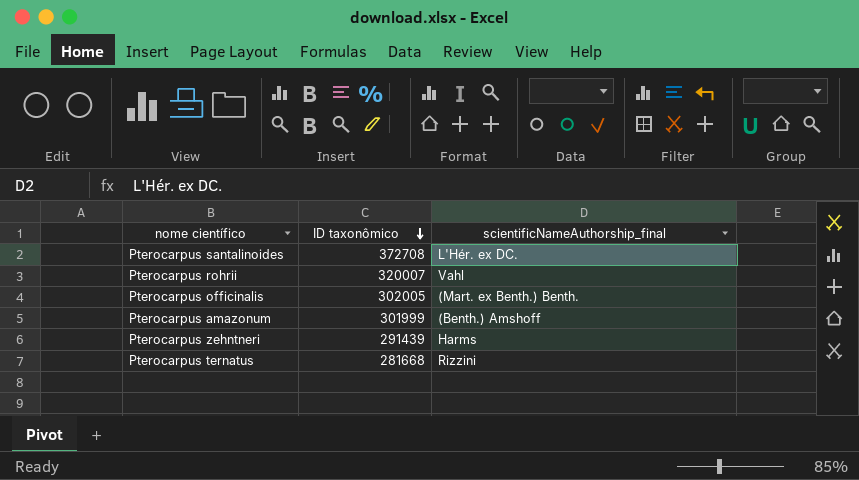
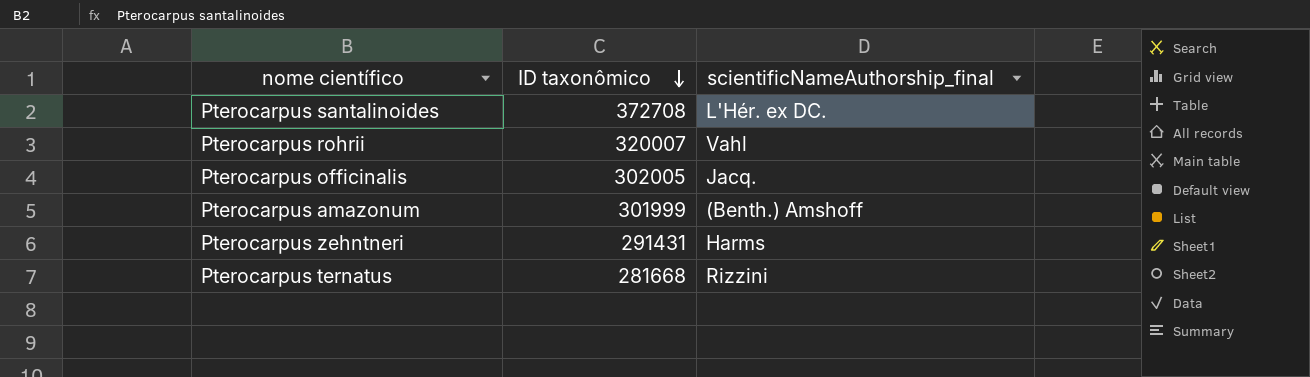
Pterocarpus officinalis | scientificNameAuthorship_final: (Mart. ex Benth.) Benth. -> Jacq.
Pterocarpus zehntneri | ID taxonômico: 291439 -> 291431

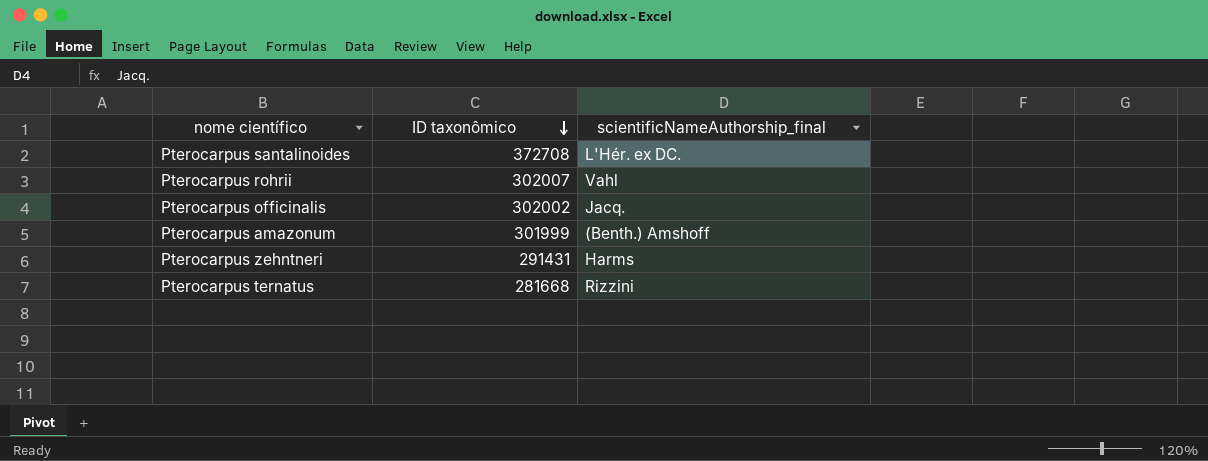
Pterocarpus rohrii | ID taxonômico: 320007 -> 302007
Pterocarpus officinalis | ID taxonômico: 302005 -> 302002

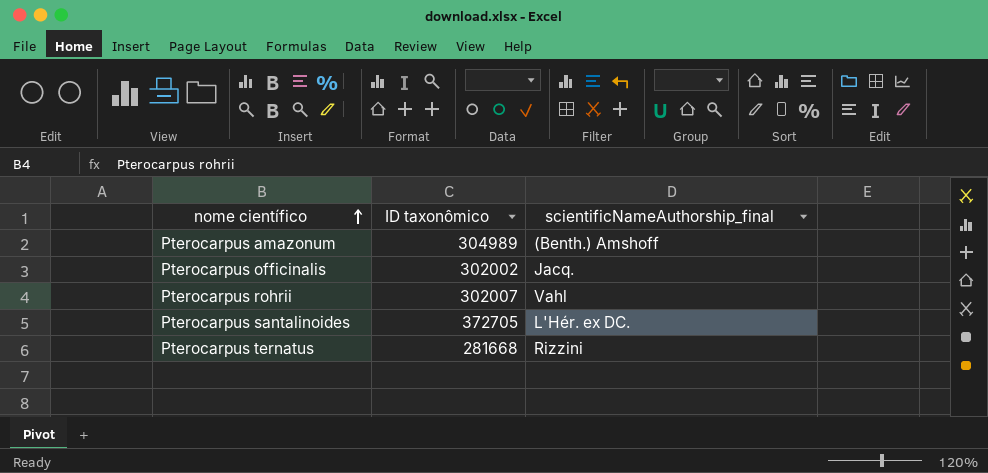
row order: ID taxonômico descending -> nome científico ascending
row Pterocarpus zehntneri: 291431 | Harms -> none
Pterocarpus amazonum | ID taxonômico: 301999 -> 304989
Pterocarpus santalinoides | ID taxonômico: 372708 -> 372705

